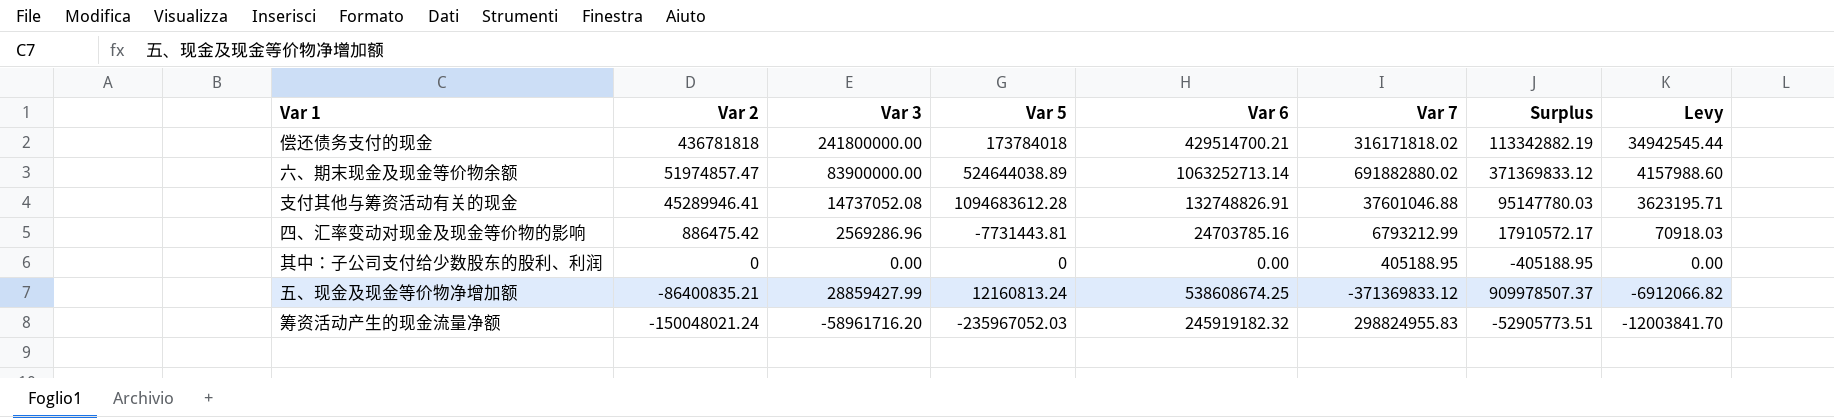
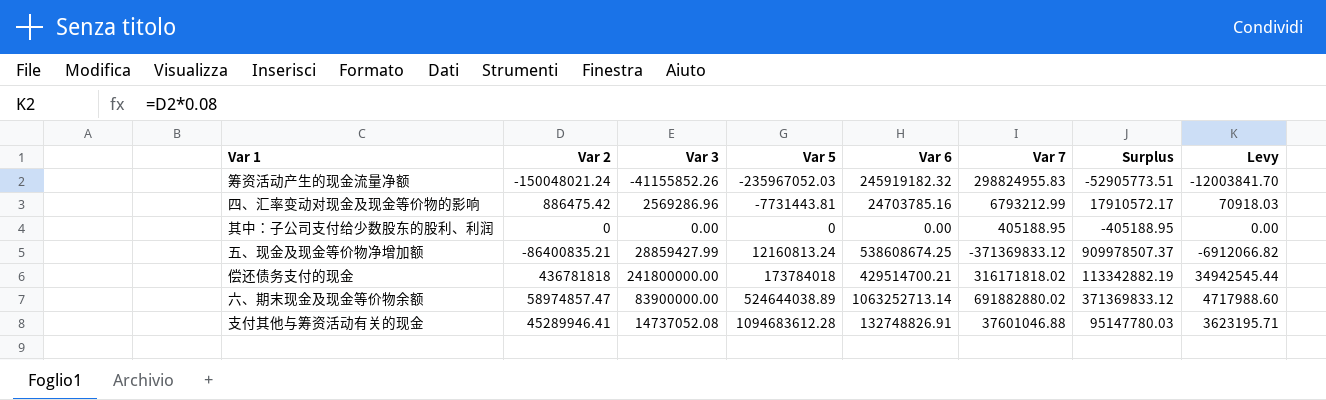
row order: Var 2 descending -> Var 5 ascending
筹资活动产生的现金流量净额 | Var 3: -58961716.20 -> -41155852.26
六、期末现金及现金等价物余额 | Var 2: 51974857.47 -> 58974857.47
六、期末现金及现金等价物余额 | Levy: 4157988.60 -> 4717988.60

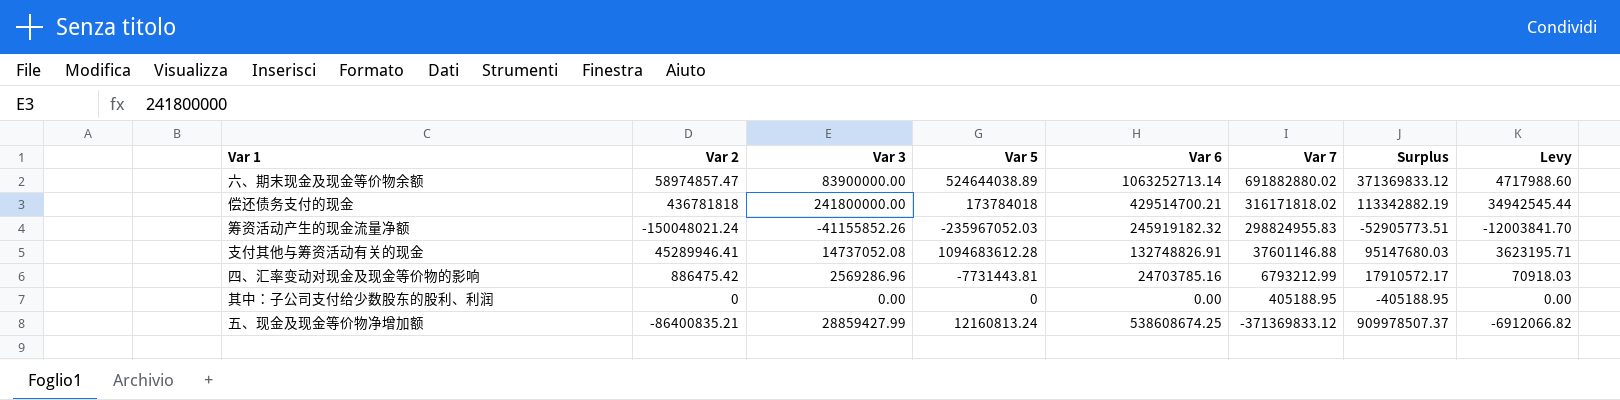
row order: Var 5 ascending -> Var 7 descending
支付其他与筹资活动有关的现金 | Var 7: 37601046.88 -> 37601146.88
支付其他与筹资活动有关的现金 | Surplus: 95147780.03 -> 95147680.03

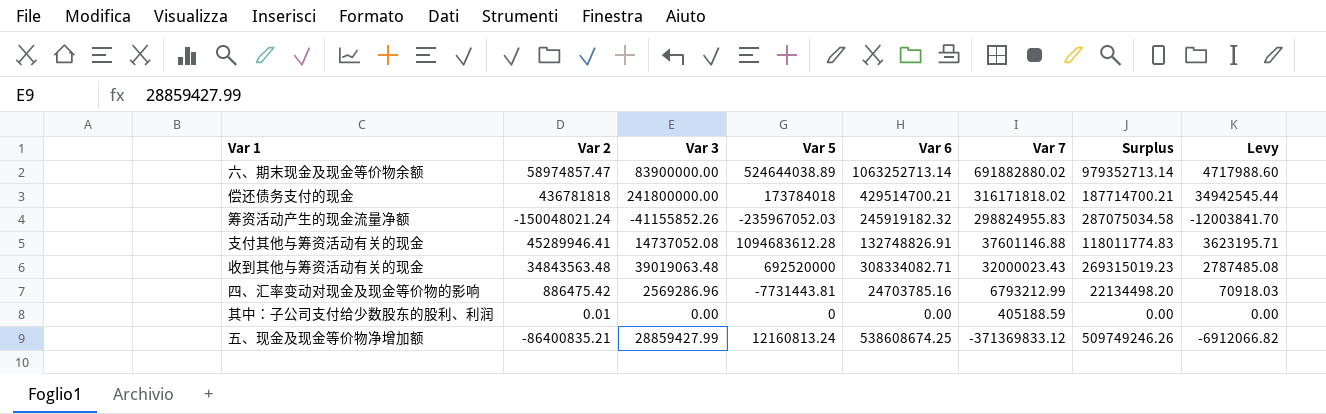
column Surplus | formula: [Var 6] - [Var 7] -> [Var 6] - [Var 3]
row 收到其他与筹资活动有关的现金: none -> 34843563.48 | 39019063.48 | 692520000 | 308334082.71 | 32000023.43 | 269315019.23 | 2787485.08
其中：子公司支付给少数股东的股利、利润 | Var 2: 0 -> 0.01
其中：子公司支付给少数股东的股利、利润 | Var 7: 405188.95 -> 405188.59

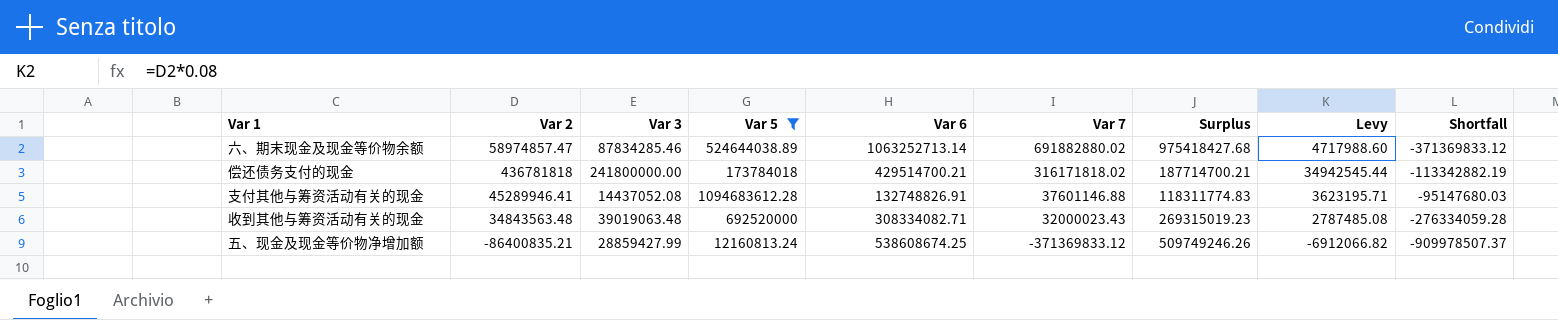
filter: none -> Var 5 >= 12160813.24
column Shortfall | formula: none -> [Var 7] - [Var 6]
六、期末现金及现金等价物余额 | Var 3: 83900000.00 -> 87834285.46
六、期末现金及现金等价物余额 | Surplus: 979352713.14 -> 975418427.68
支付其他与筹资活动有关的现金 | Var 3: 14737052.08 -> 14437052.08
支付其他与筹资活动有关的现金 | Surplus: 118011774.83 -> 118311774.83

